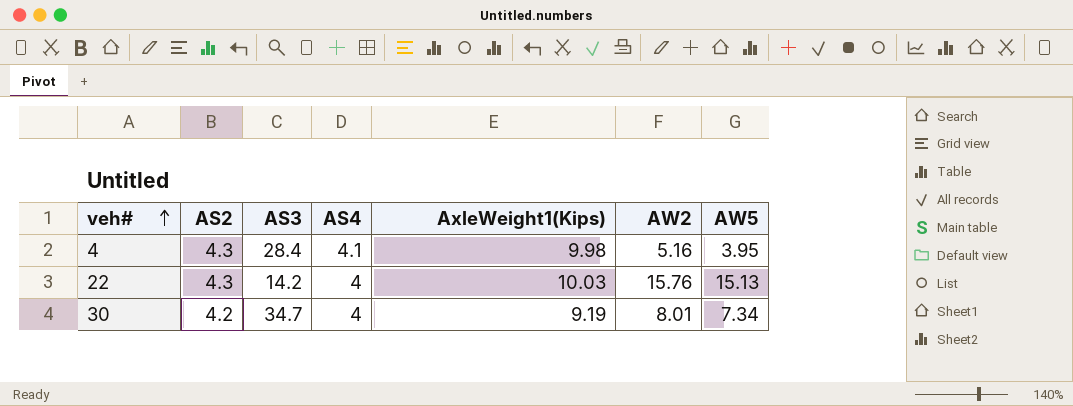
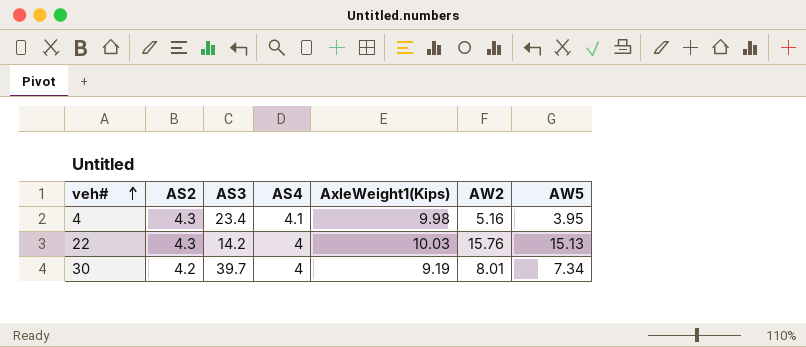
4 | AS3: 28.4 -> 23.4
30 | AS3: 34.7 -> 39.7

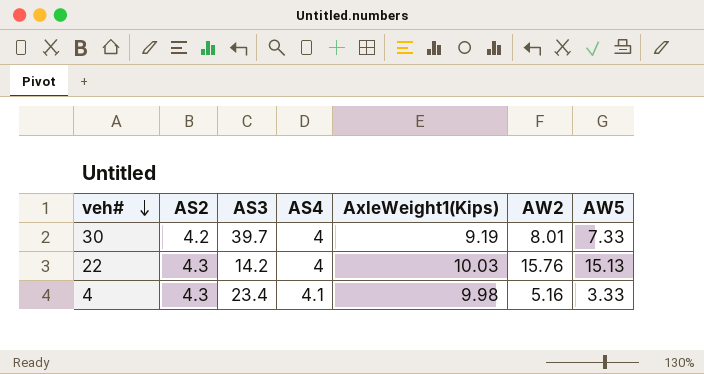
row order: veh# ascending -> veh# descending
30 | AW5: 7.34 -> 7.33
4 | AW5: 3.95 -> 3.33

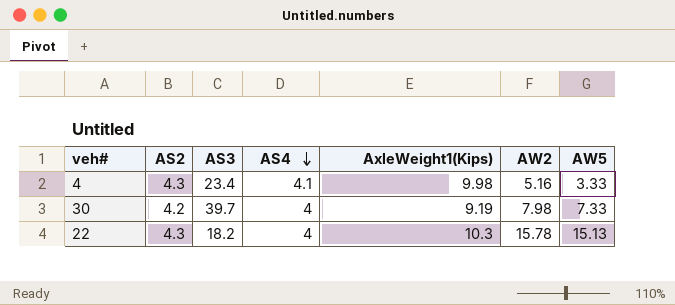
row order: veh# descending -> AS4 descending
30 | AW2: 8.01 -> 7.98
22 | AS3: 14.2 -> 18.2
22 | AxleWeight1(Kips): 10.03 -> 10.3
22 | AW2: 15.76 -> 15.78

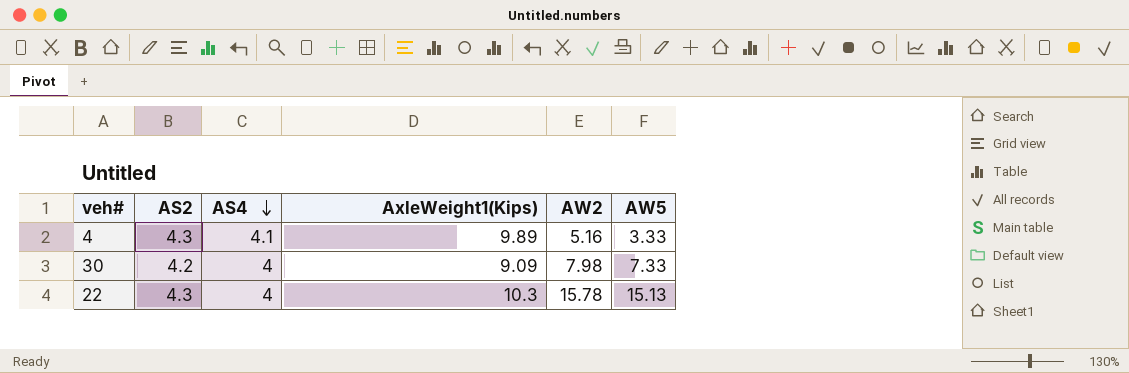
column AS3 | position: 3 -> none
4 | AxleWeight1(Kips): 9.98 -> 9.89
30 | AxleWeight1(Kips): 9.19 -> 9.09

